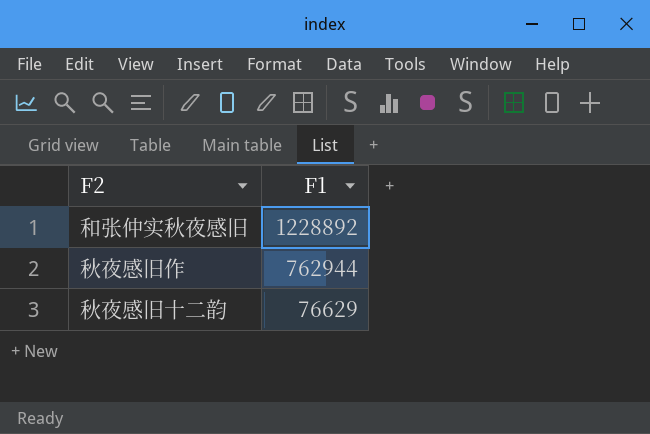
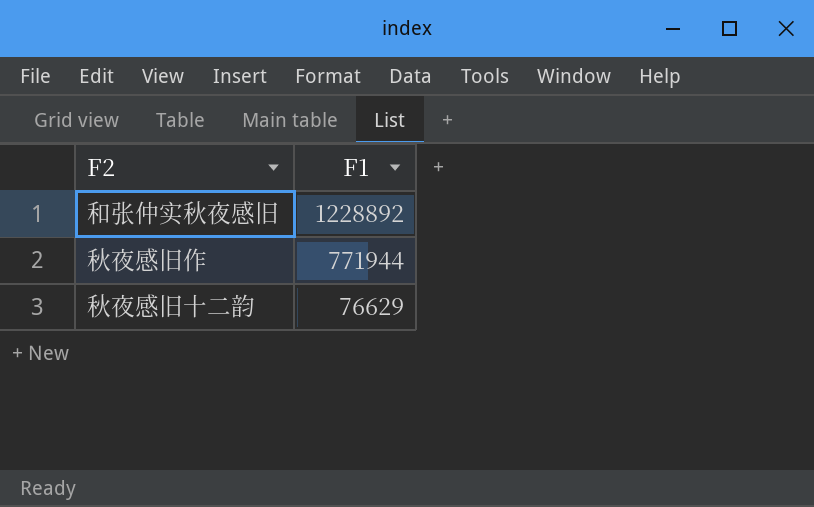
秋夜感旧作 | F1: 762944 -> 771944

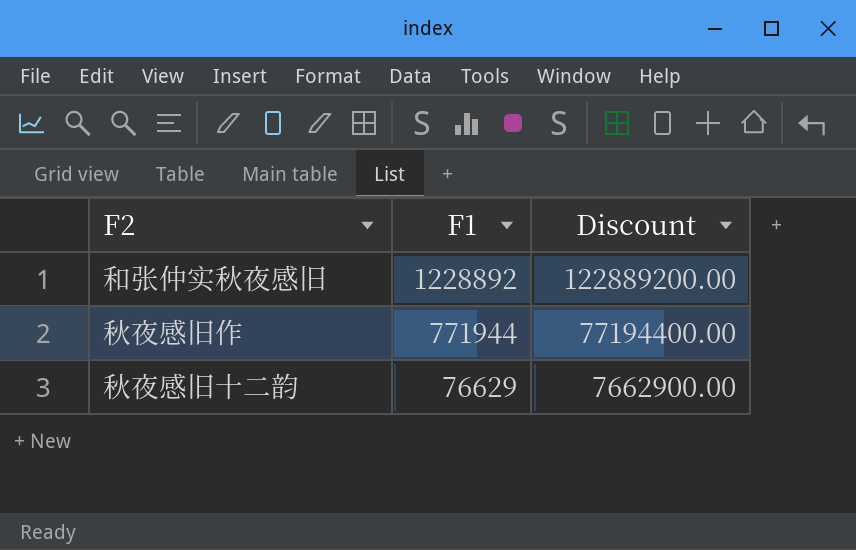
column Discount | formula: none -> [F1] * 100

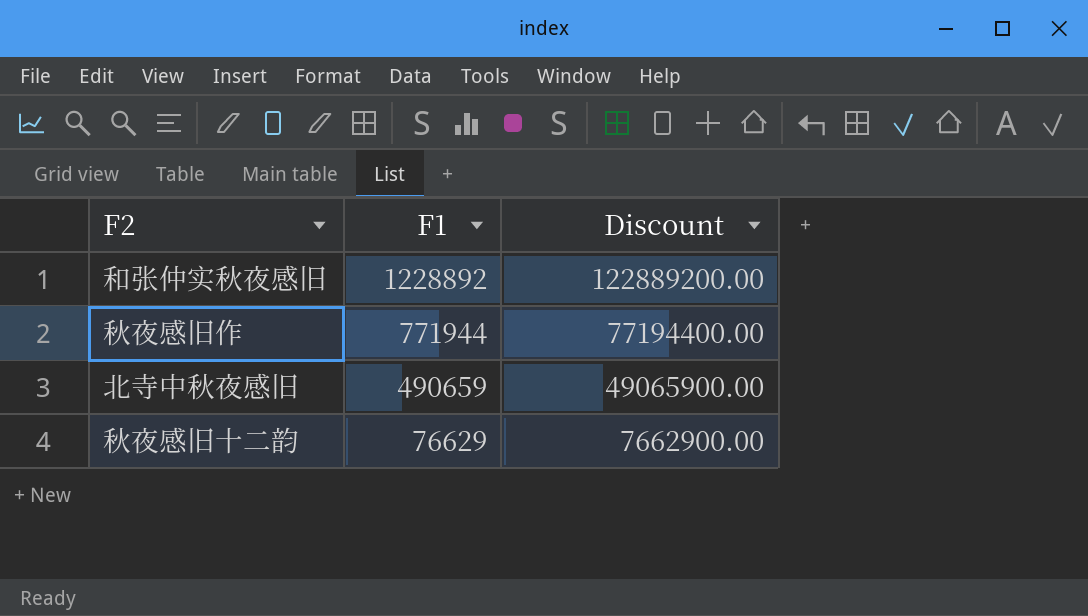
row 北寺中秋夜感旧: none -> 490659 | 49065900.00

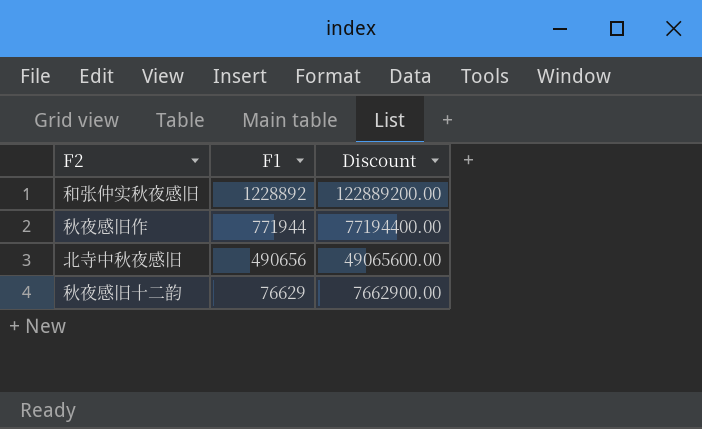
北寺中秋夜感旧 | F1: 490659 -> 490656
北寺中秋夜感旧 | Discount: 49065900.00 -> 49065600.00

